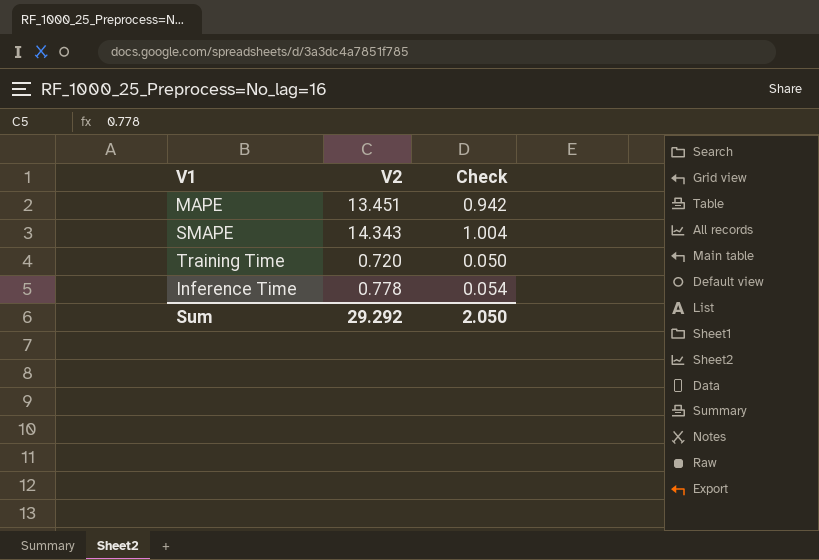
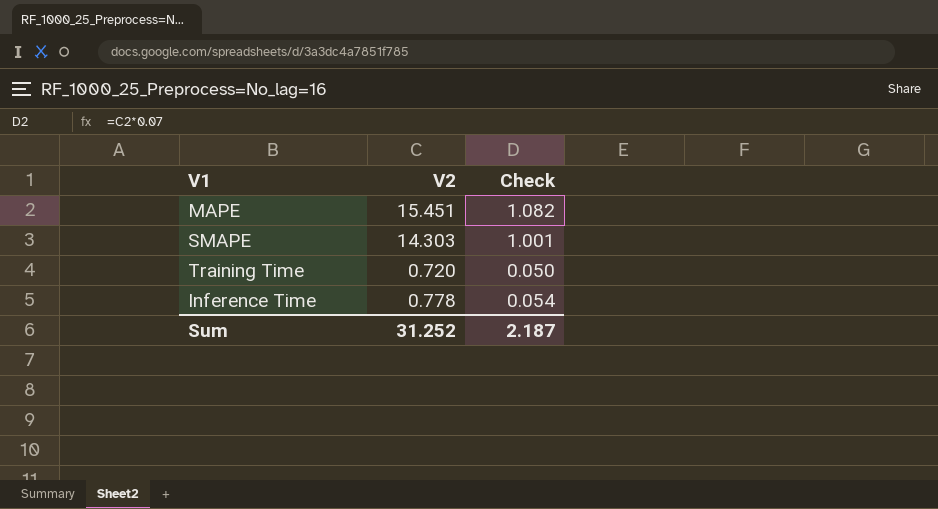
MAPE | V2: 13.451 -> 15.451
MAPE | Check: 0.942 -> 1.082
SMAPE | V2: 14.343 -> 14.303
SMAPE | Check: 1.004 -> 1.001
Sum | V2: 29.292 -> 31.252
Sum | Check: 2.050 -> 2.187

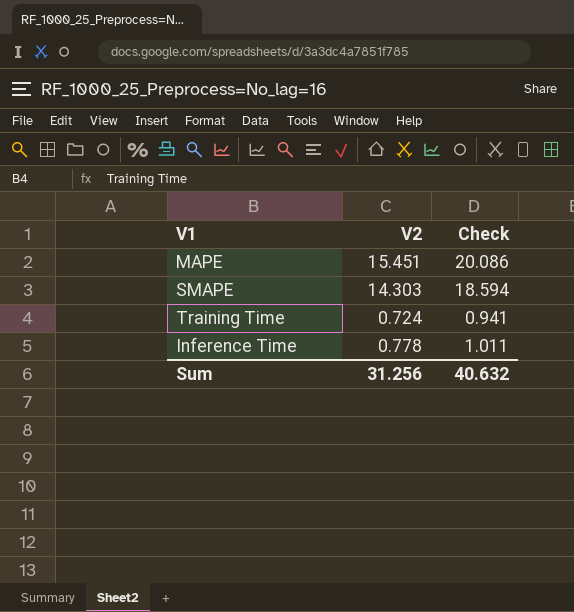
column Check | formula: [V2] * 0.07 -> [V2] * 1.3
Training Time | V2: 0.720 -> 0.724
Sum | V2: 31.252 -> 31.256
Sum | Check: 2.187 -> 40.632

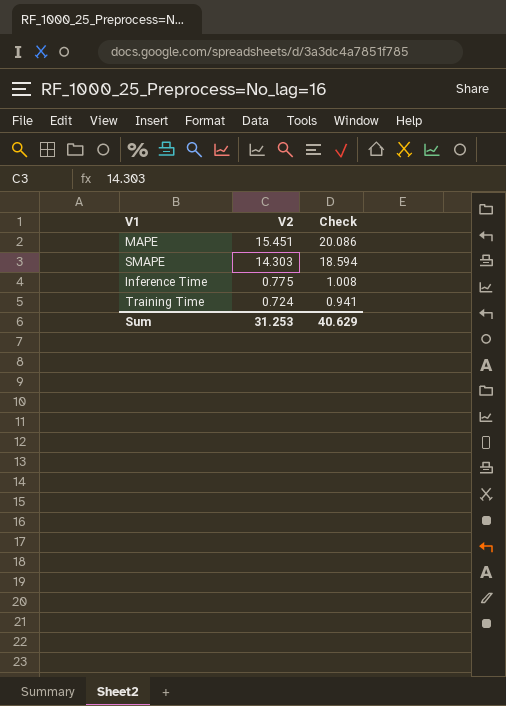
row order: none -> V2 descending
Inference Time | V2: 0.778 -> 0.775
Inference Time | Check: 1.011 -> 1.008
Sum | V2: 31.256 -> 31.253
Sum | Check: 40.632 -> 40.629

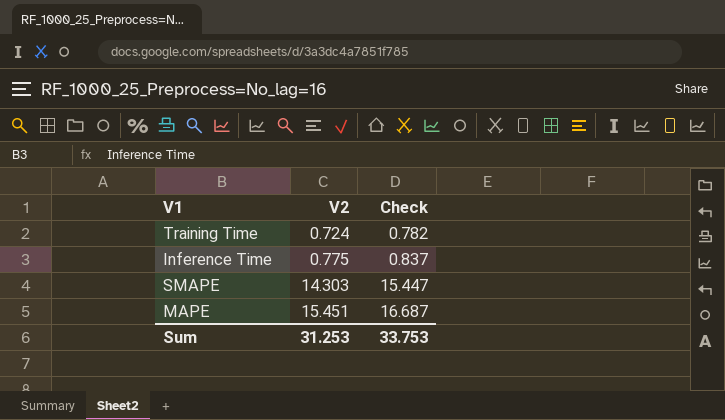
row order: V2 descending -> V2 ascending
column Check | formula: [V2] * 1.3 -> [V2] * 1.08
Sum | Check: 40.629 -> 33.753

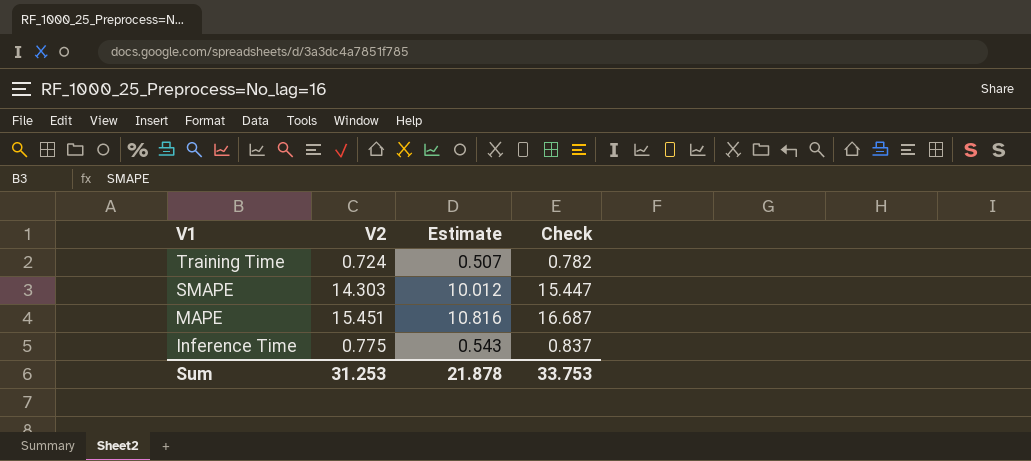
row order: V2 ascending -> V1 descending
column Estimate | formula: none -> [V2] * 0.7

